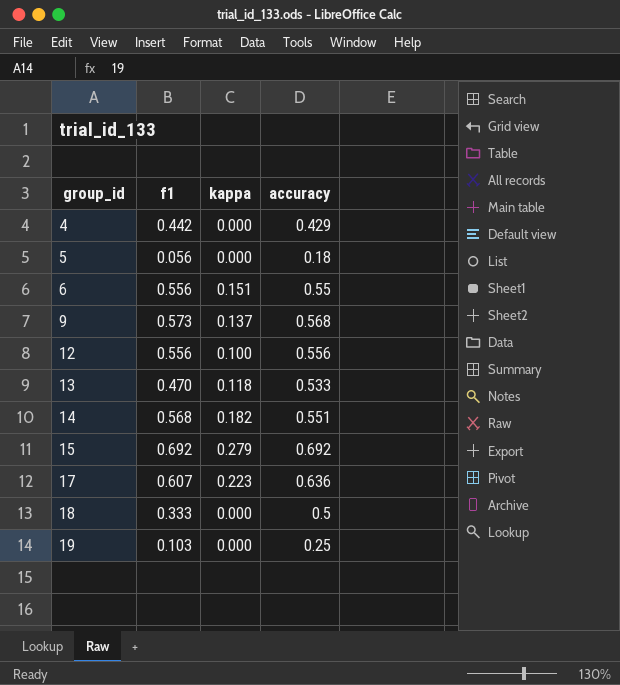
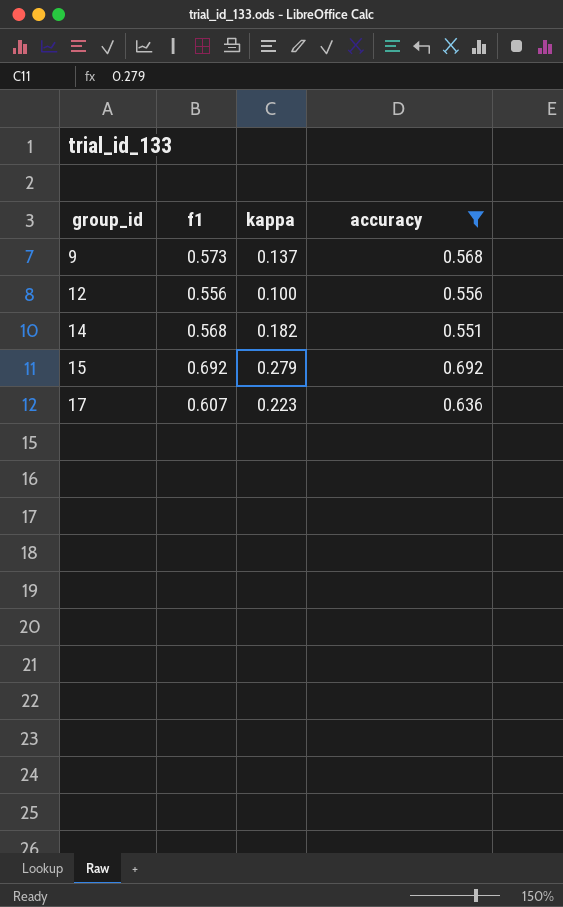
filter: none -> accuracy >= 0.551

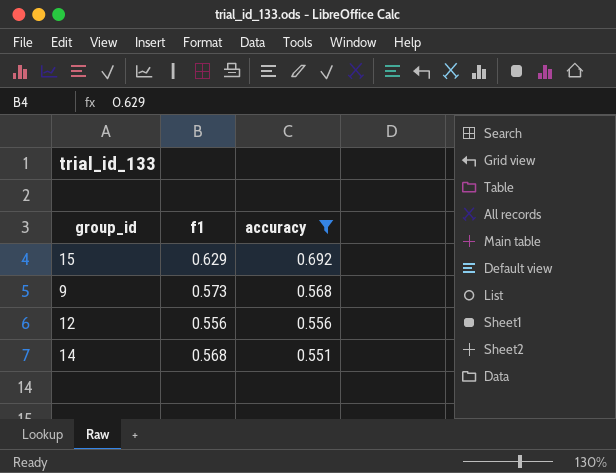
row order: group_id ascending -> accuracy descending
column kappa | position: 3 -> none
row 17: 0.607 | 0.223 | 0.636 -> none
15 | f1: 0.692 -> 0.629

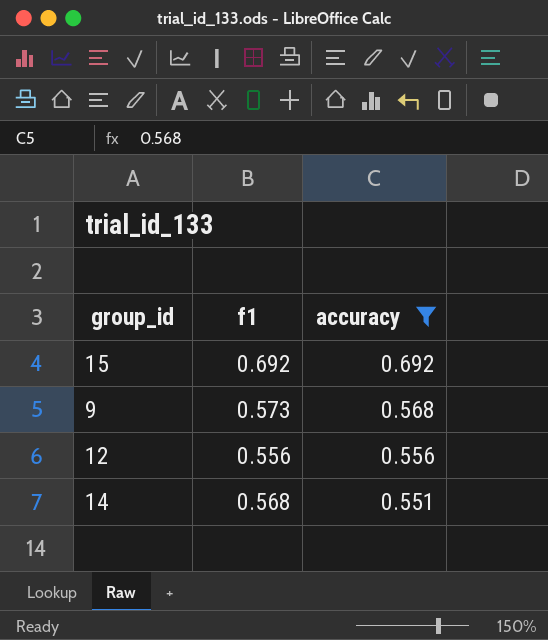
15 | f1: 0.629 -> 0.692

